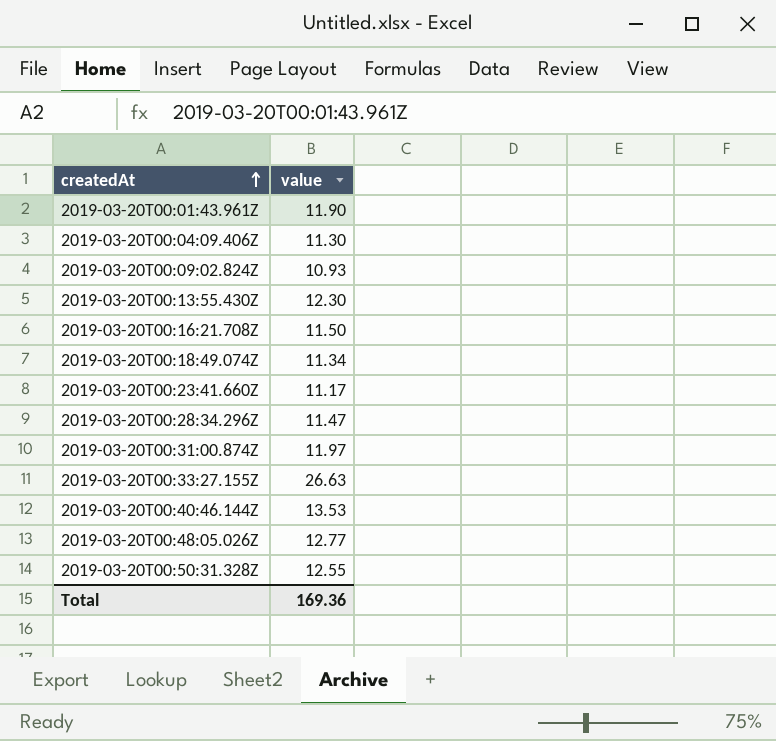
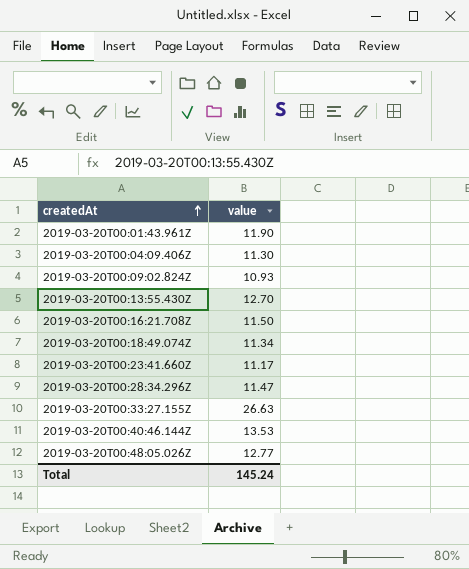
row 2019-03-20T00:31:00.874Z: 11.97 -> none
row 2019-03-20T00:50:31.328Z: 12.55 -> none
2019-03-20T00:13:55.430Z | value: 12.30 -> 12.70
Total | value: 169.36 -> 145.24

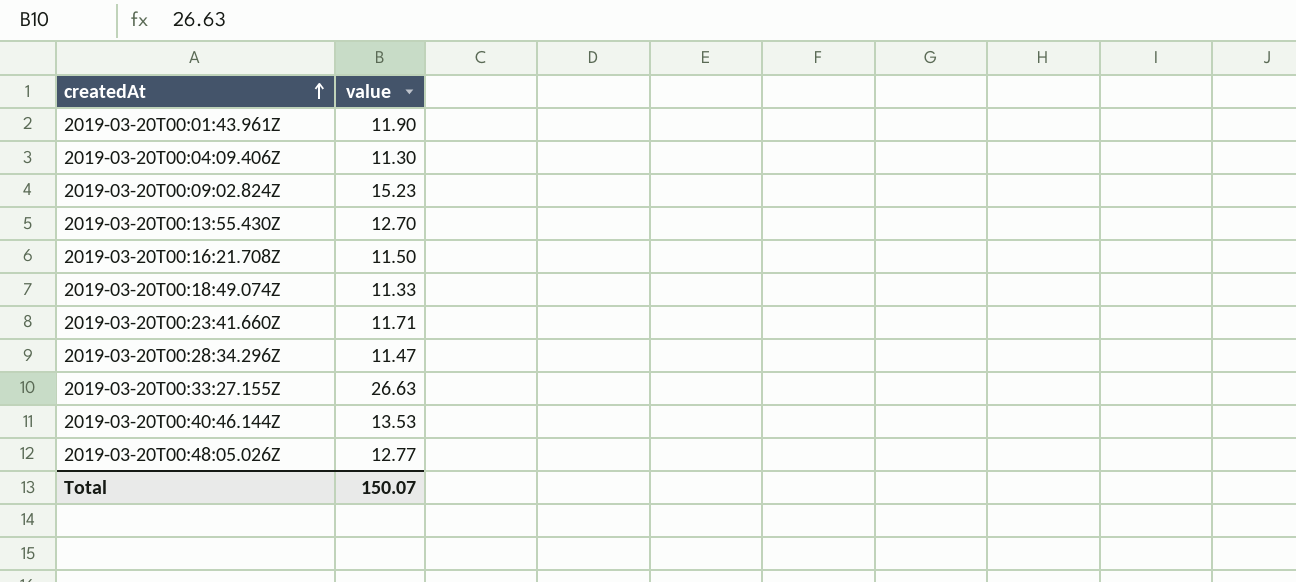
2019-03-20T00:09:02.824Z | value: 10.93 -> 15.23
2019-03-20T00:18:49.074Z | value: 11.34 -> 11.33
2019-03-20T00:23:41.660Z | value: 11.17 -> 11.71
Total | value: 145.24 -> 150.07

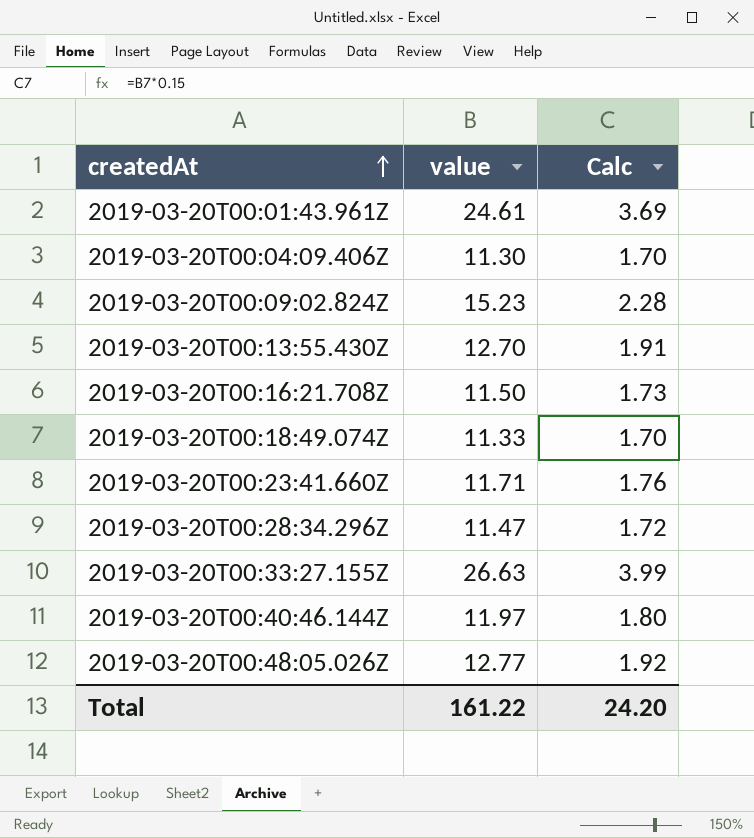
column Calc | formula: none -> [value] * 0.15
2019-03-20T00:01:43.961Z | value: 11.90 -> 24.61
2019-03-20T00:40:46.144Z | value: 13.53 -> 11.97
Total | value: 150.07 -> 161.22

